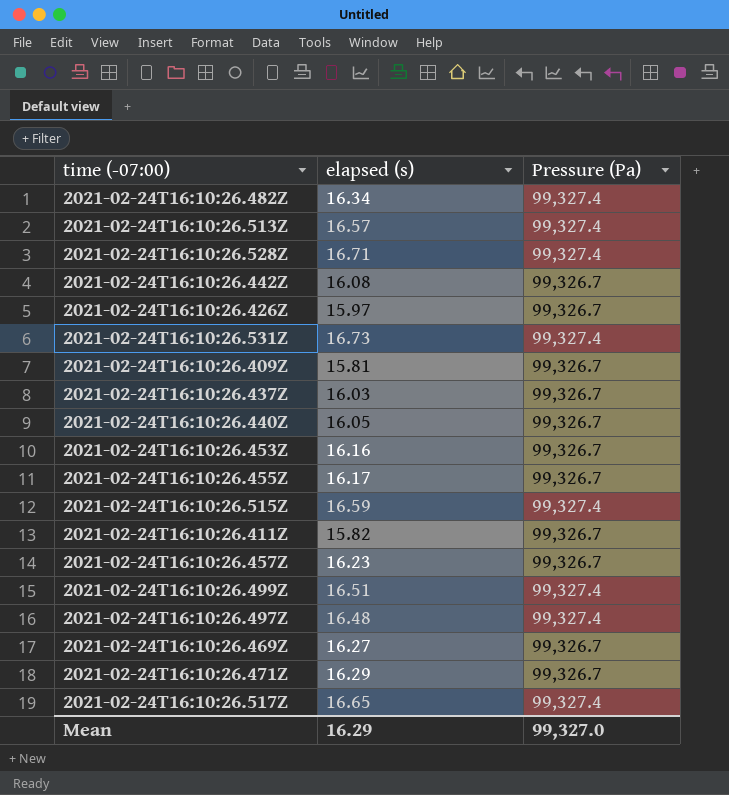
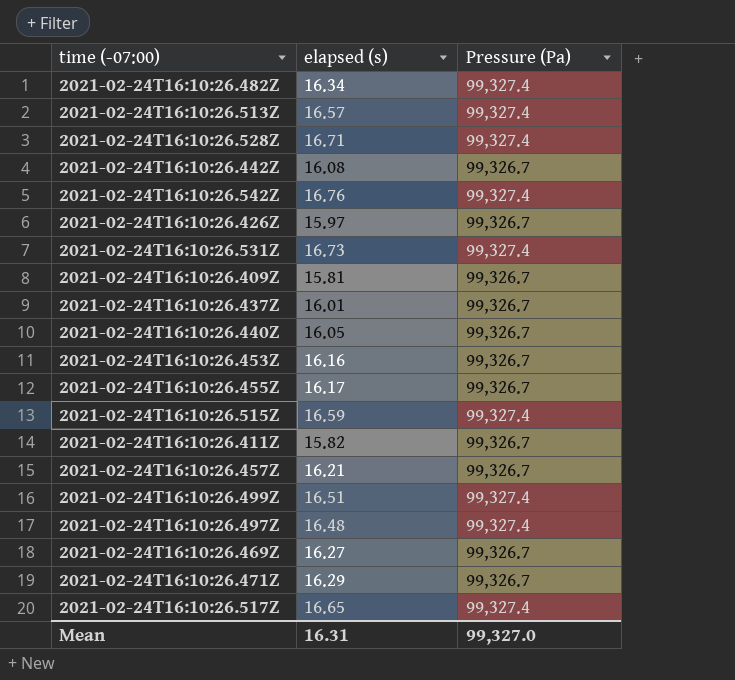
row 2021-02-24T16:10:26.542Z: none -> 16.76 | 99,327.4
2021-02-24T16:10:26.437Z | elapsed (s): 16.03 -> 16.01
2021-02-24T16:10:26.457Z | elapsed (s): 16.23 -> 16.21
Mean | elapsed (s): 16.29 -> 16.31

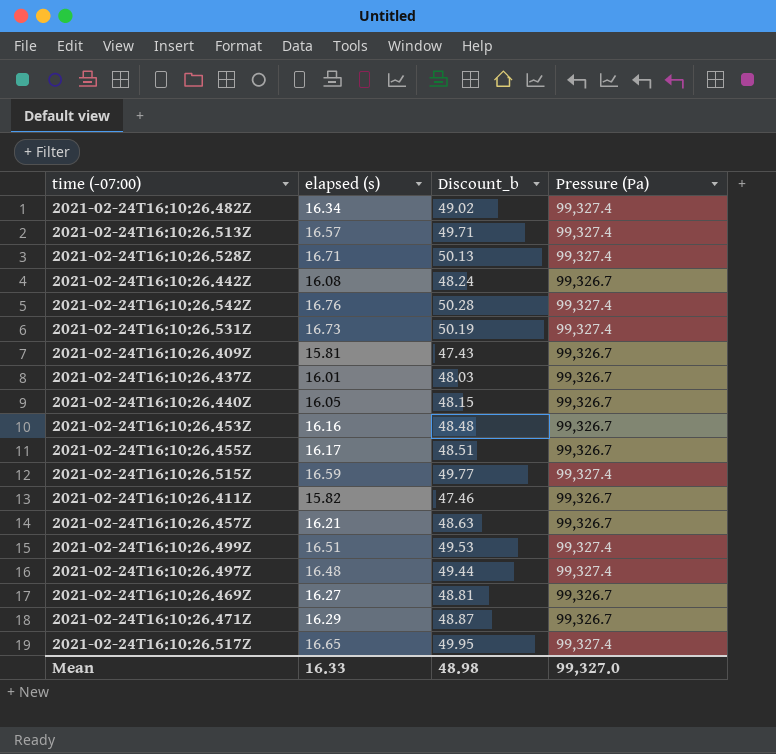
column Discount_b | formula: none -> [elapsed (s)] * 3
row 2021-02-24T16:10:26.426Z: 15.97 | 99,326.7 -> none
Mean | elapsed (s): 16.31 -> 16.33

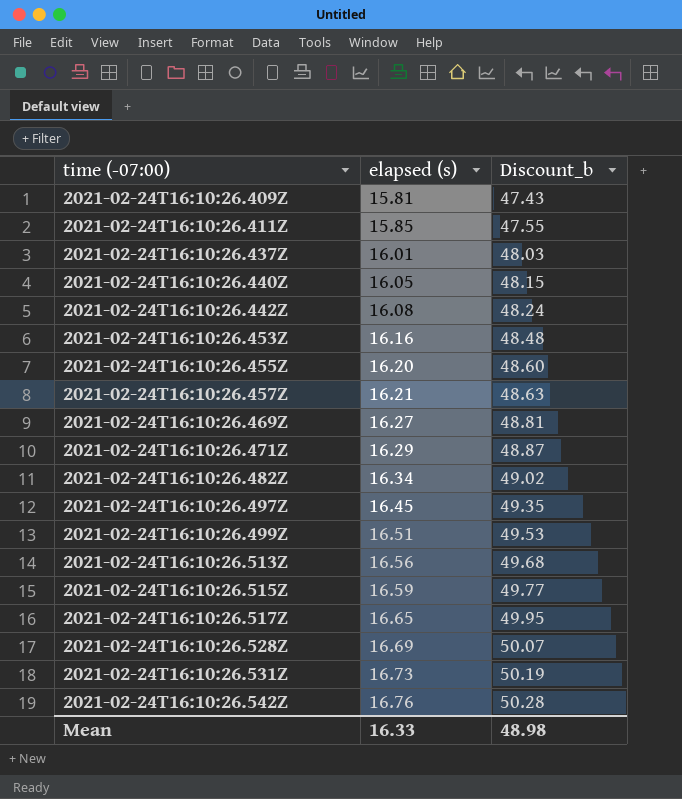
row order: none -> time (-07:00) ascending
column Pressure (Pa) | position: 4 -> none
2021-02-24T16:10:26.411Z | elapsed (s): 15.82 -> 15.85
2021-02-24T16:10:26.411Z | Discount_b: 47.46 -> 47.55
2021-02-24T16:10:26.455Z | elapsed (s): 16.17 -> 16.20
2021-02-24T16:10:26.455Z | Discount_b: 48.51 -> 48.60
2021-02-24T16:10:26.497Z | elapsed (s): 16.48 -> 16.45
2021-02-24T16:10:26.497Z | Discount_b: 49.44 -> 49.35
2021-02-24T16:10:26.513Z | elapsed (s): 16.57 -> 16.56
2021-02-24T16:10:26.513Z | Discount_b: 49.71 -> 49.68
2021-02-24T16:10:26.528Z | elapsed (s): 16.71 -> 16.69
2021-02-24T16:10:26.528Z | Discount_b: 50.13 -> 50.07

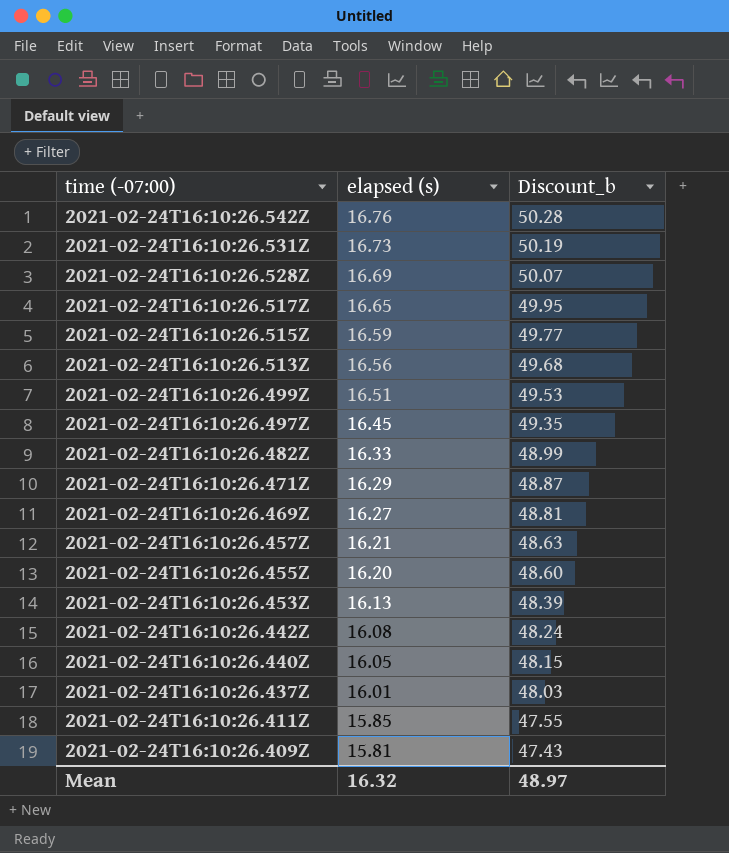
row order: time (-07:00) ascending -> time (-07:00) descending
2021-02-24T16:10:26.482Z | elapsed (s): 16.34 -> 16.33
2021-02-24T16:10:26.482Z | Discount_b: 49.02 -> 48.99
2021-02-24T16:10:26.453Z | elapsed (s): 16.16 -> 16.13
2021-02-24T16:10:26.453Z | Discount_b: 48.48 -> 48.39
Mean | elapsed (s): 16.33 -> 16.32
Mean | Discount_b: 48.98 -> 48.97

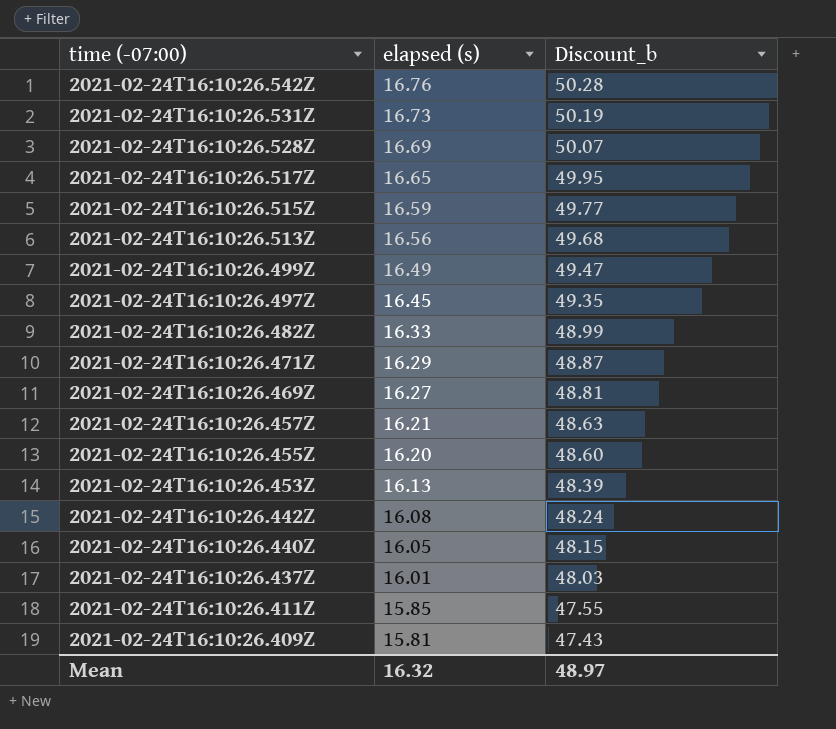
2021-02-24T16:10:26.499Z | elapsed (s): 16.51 -> 16.49
2021-02-24T16:10:26.499Z | Discount_b: 49.53 -> 49.47

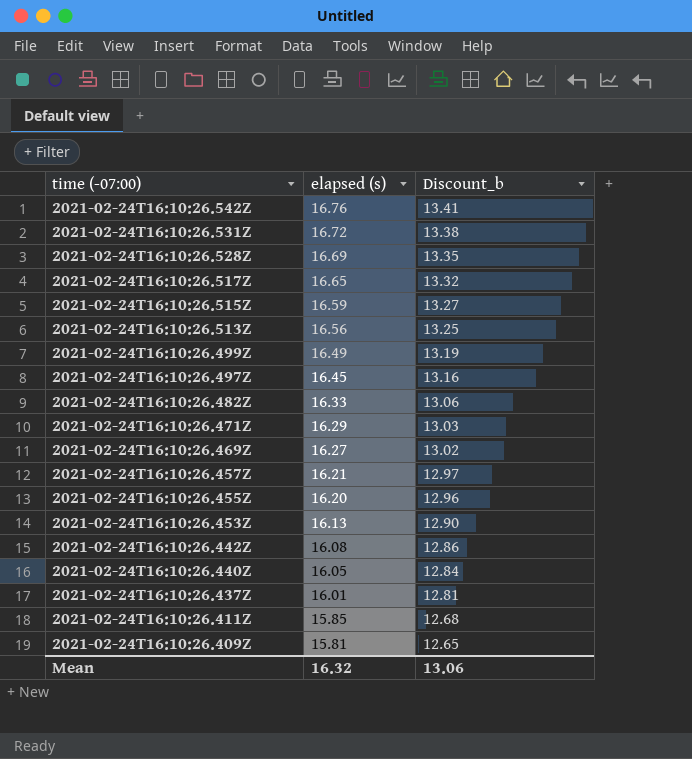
column Discount_b | formula: [elapsed (s)] * 3 -> [elapsed (s)] * 0.8
2021-02-24T16:10:26.531Z | elapsed (s): 16.73 -> 16.72
Mean | Discount_b: 48.97 -> 13.06

